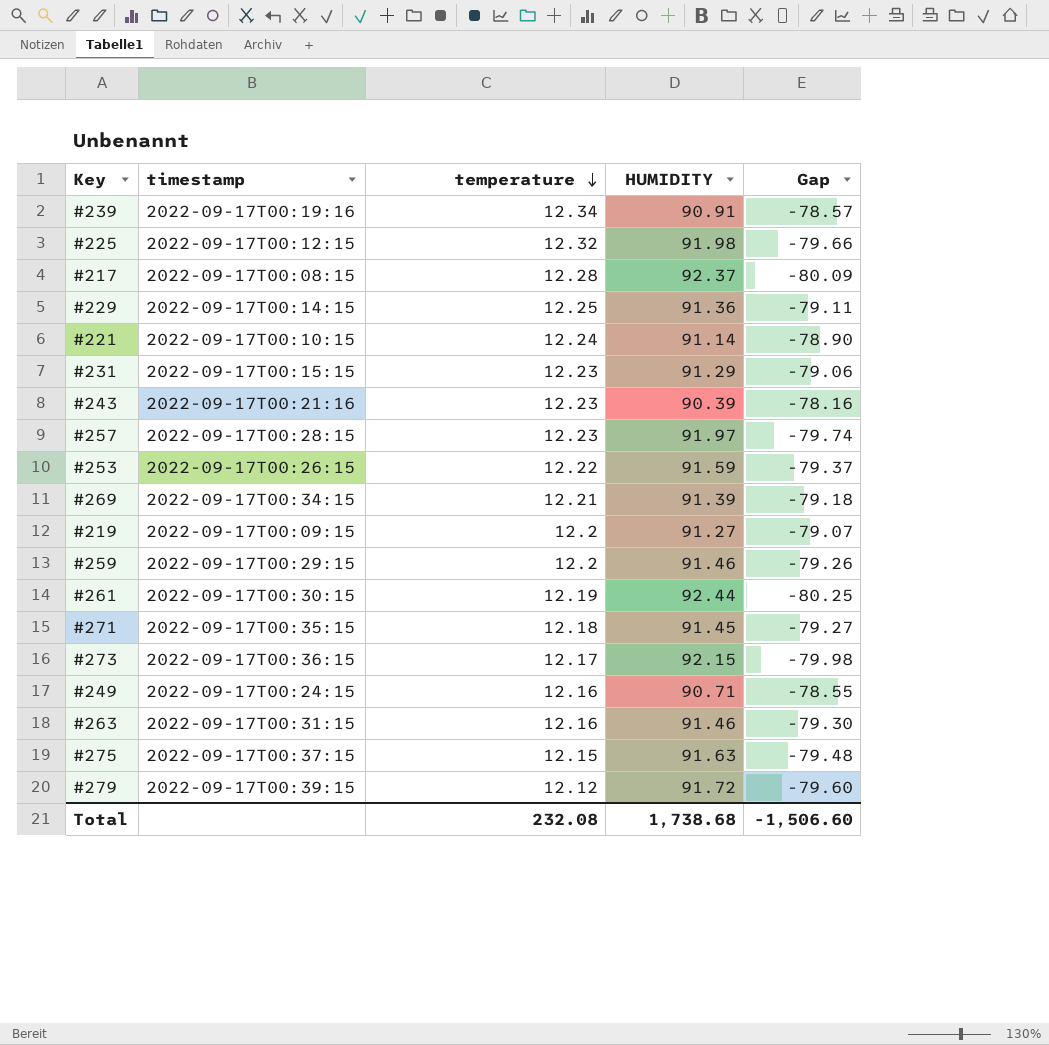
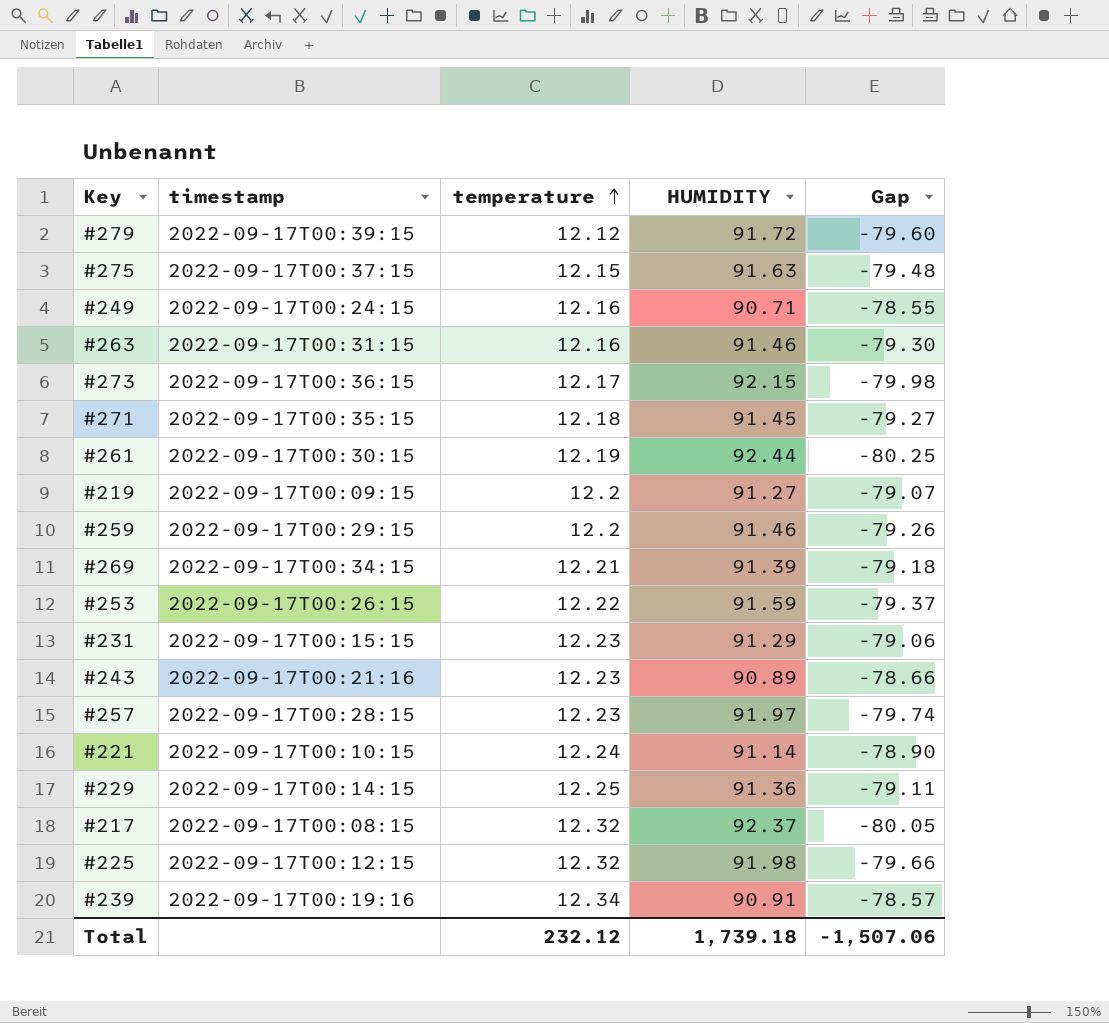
row order: temperature descending -> temperature ascending
#243 | HUMIDITY: 90.39 -> 90.89
#243 | Gap: -78.16 -> -78.66
#217 | temperature: 12.28 -> 12.32
#217 | Gap: -80.09 -> -80.05
Total | temperature: 232.08 -> 232.12
Total | HUMIDITY: 1,738.68 -> 1,739.18
Total | Gap: -1,506.60 -> -1,507.06

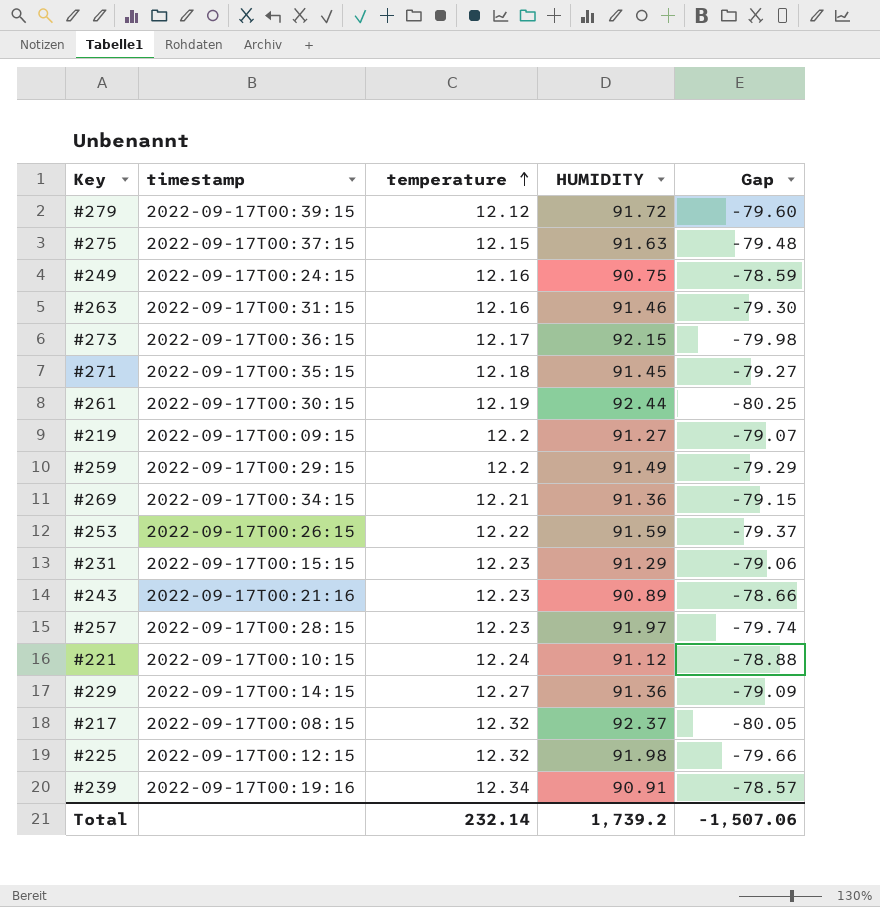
#249 | HUMIDITY: 90.71 -> 90.75
#249 | Gap: -78.55 -> -78.59
#259 | HUMIDITY: 91.46 -> 91.49
#259 | Gap: -79.26 -> -79.29
#269 | HUMIDITY: 91.39 -> 91.36
#269 | Gap: -79.18 -> -79.15
#221 | HUMIDITY: 91.14 -> 91.12
#221 | Gap: -78.90 -> -78.88
#229 | temperature: 12.25 -> 12.27
#229 | Gap: -79.11 -> -79.09
Total | temperature: 232.12 -> 232.14
Total | HUMIDITY: 1,739.18 -> 1,739.2

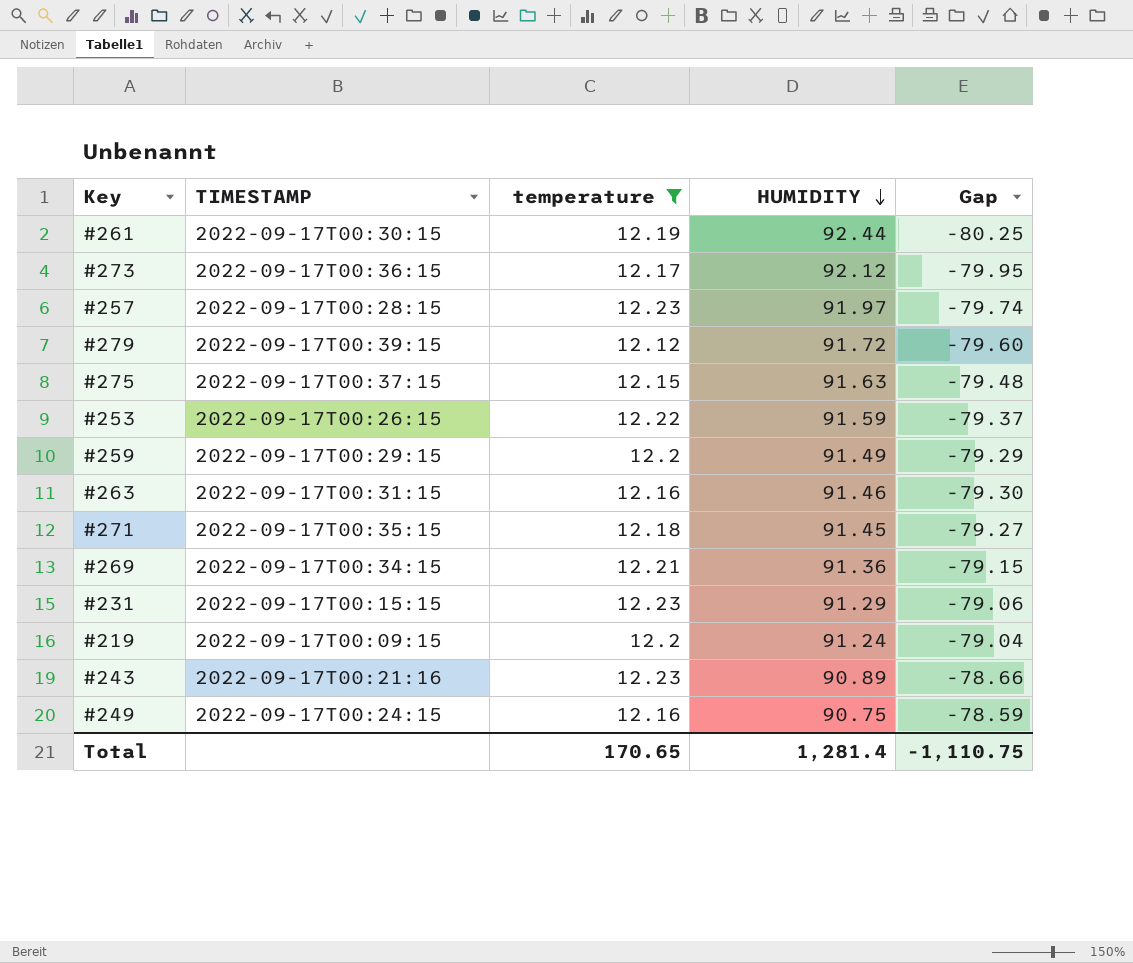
filter: none -> temperature <= 12.23
row order: temperature ascending -> HUMIDITY descending
column name: timestamp -> TIMESTAMP
#273 | HUMIDITY: 92.15 -> 92.12
#273 | Gap: -79.98 -> -79.95
#219 | HUMIDITY: 91.27 -> 91.24
#219 | Gap: -79.07 -> -79.04
Total | temperature: 232.14 -> 170.65
Total | HUMIDITY: 1,739.2 -> 1,281.4
Total | Gap: -1,507.06 -> -1,110.75

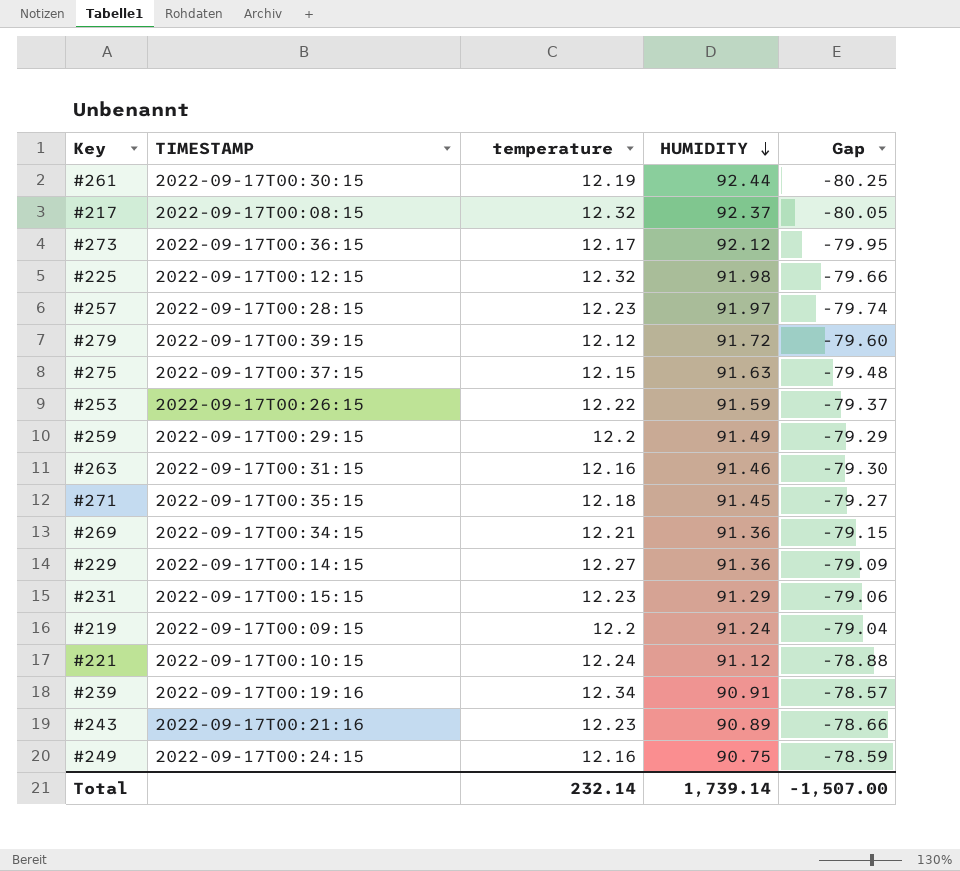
filter: temperature <= 12.23 -> none
Total | temperature: 170.65 -> 232.14
Total | HUMIDITY: 1,281.4 -> 1,739.14
Total | Gap: -1,110.75 -> -1,507.00

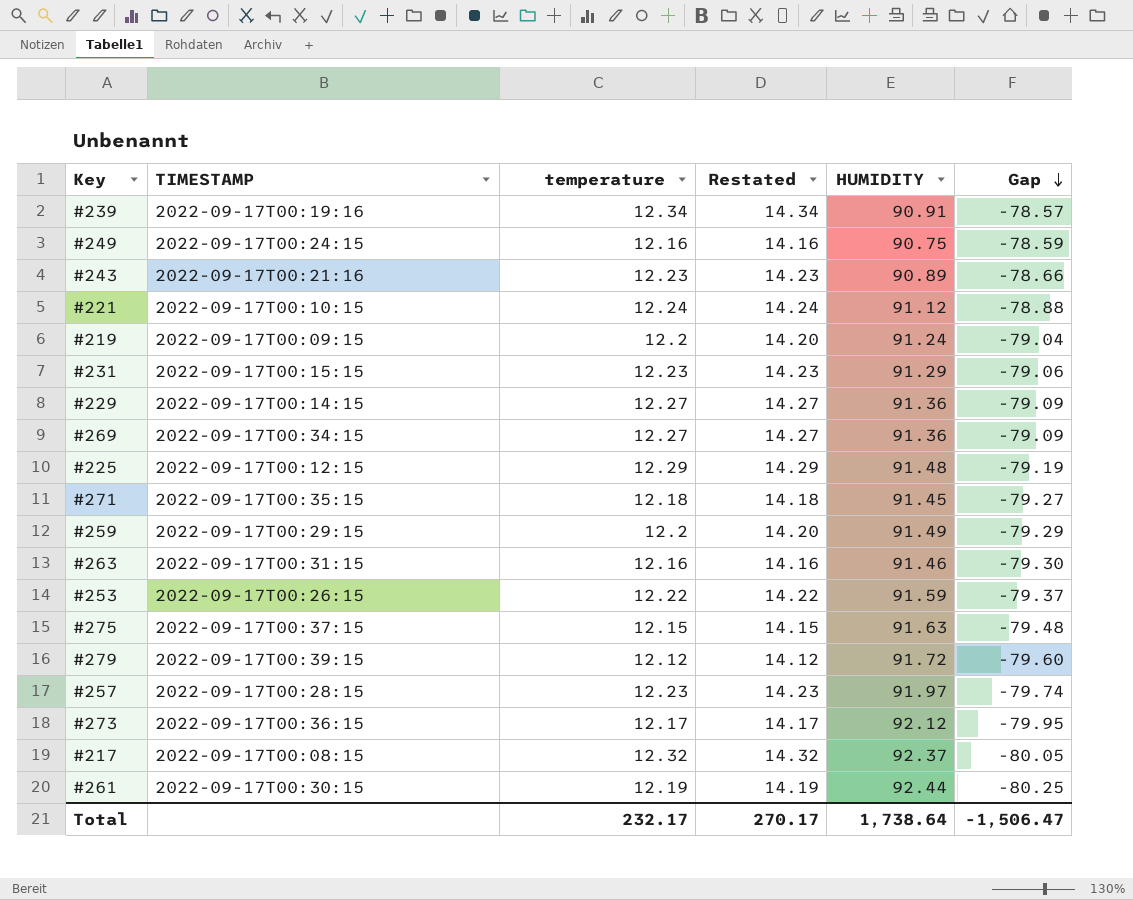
row order: HUMIDITY descending -> Gap descending
column Restated | formula: none -> [temperature] + 2
#269 | temperature: 12.21 -> 12.27
#269 | Gap: -79.15 -> -79.09
#225 | temperature: 12.32 -> 12.29
#225 | HUMIDITY: 91.98 -> 91.48
#225 | Gap: -79.66 -> -79.19
Total | temperature: 232.14 -> 232.17
Total | HUMIDITY: 1,739.14 -> 1,738.64
Total | Gap: -1,507.00 -> -1,506.47

